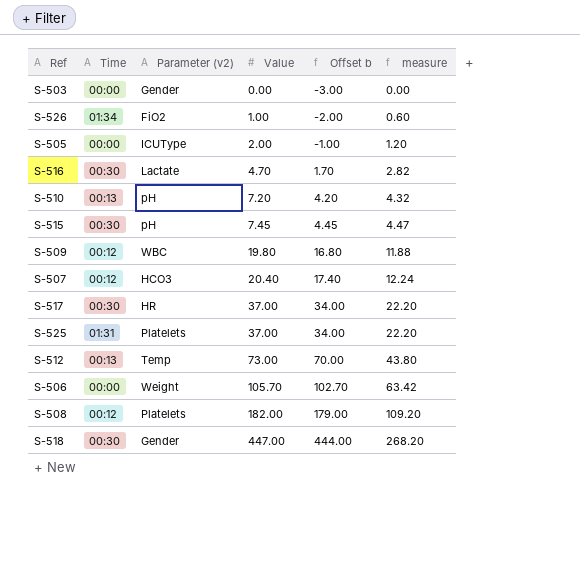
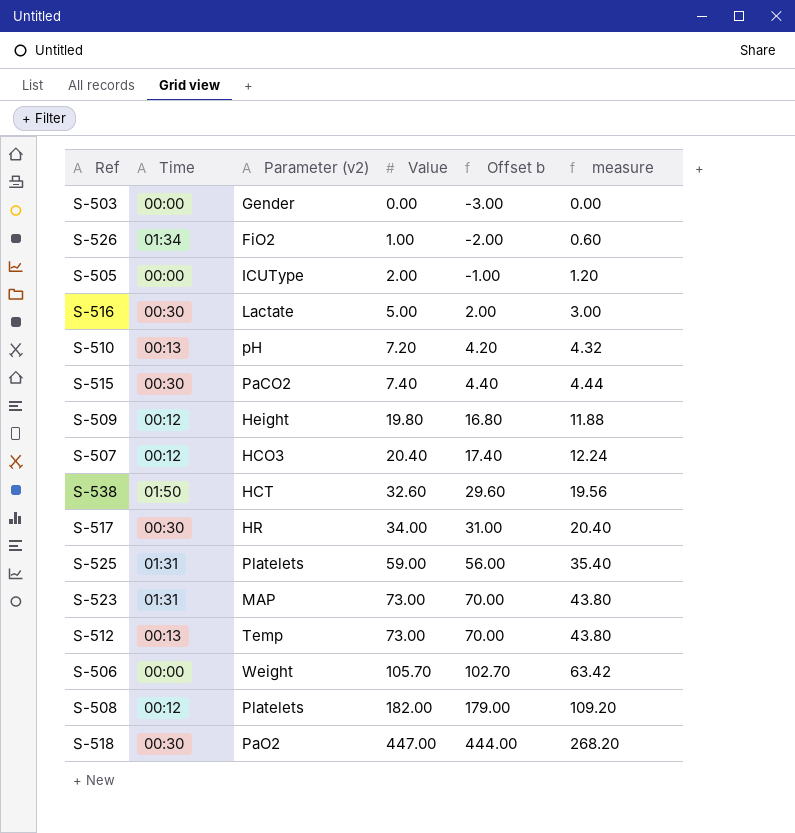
S-516 | Value: 4.70 -> 5.00
S-516 | Offset b: 1.70 -> 2.00
S-516 | measure: 2.82 -> 3.00
S-515 | Parameter (v2): pH -> PaCO2
S-515 | Value: 7.45 -> 7.40
S-515 | Offset b: 4.45 -> 4.40
S-515 | measure: 4.47 -> 4.44
S-509 | Parameter (v2): WBC -> Height
row S-538: none -> 01:50 | HCT | 32.60 | 29.60 | 19.56
S-517 | Value: 37.00 -> 34.00
S-517 | Offset b: 34.00 -> 31.00
S-517 | measure: 22.20 -> 20.40
S-525 | Value: 37.00 -> 59.00
S-525 | Offset b: 34.00 -> 56.00
S-525 | measure: 22.20 -> 35.40
row S-523: none -> 01:31 | MAP | 73.00 | 70.00 | 43.80
S-518 | Parameter (v2): Gender -> PaO2

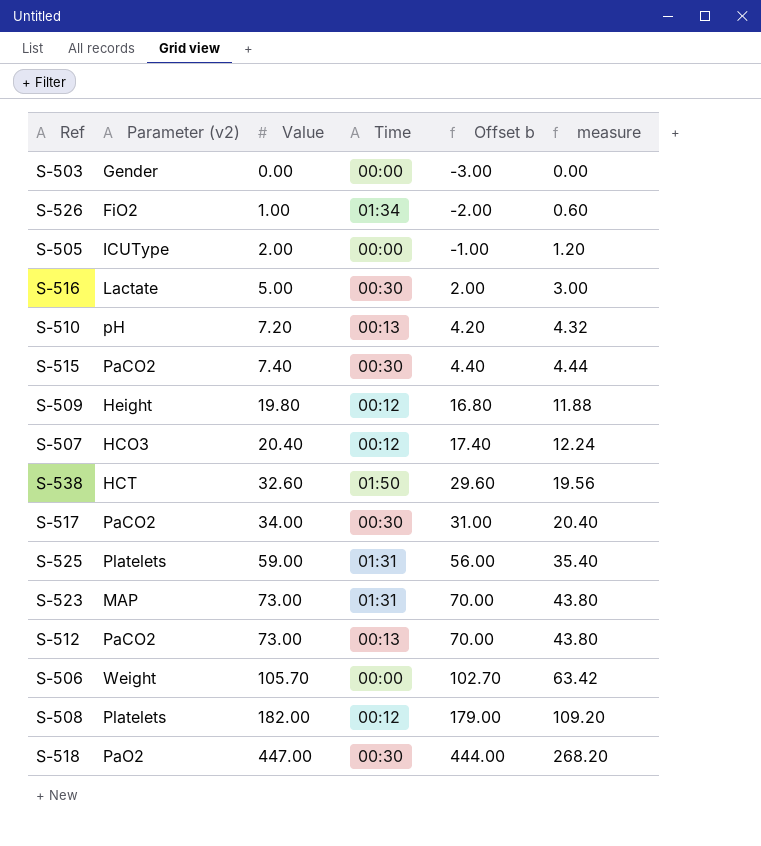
column Time | position: 2 -> 4
S-517 | Parameter (v2): HR -> PaCO2
S-512 | Parameter (v2): Temp -> PaCO2

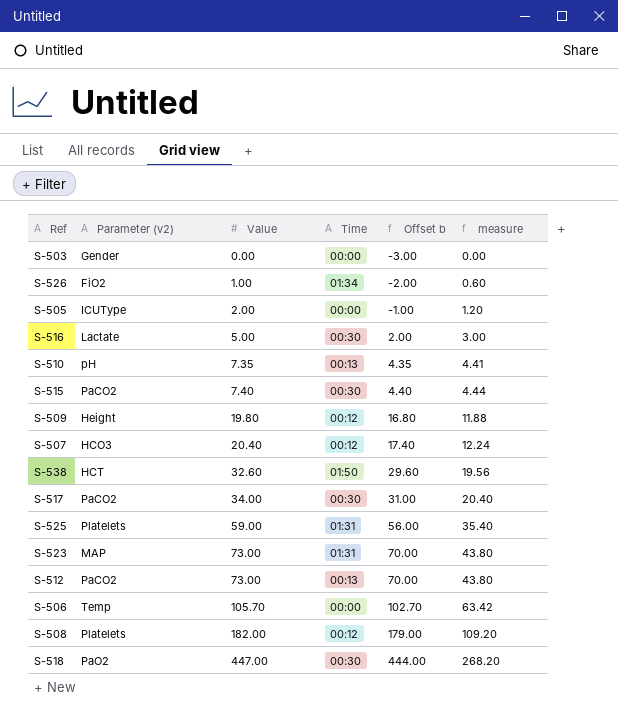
S-510 | Value: 7.20 -> 7.35
S-510 | Offset b: 4.20 -> 4.35
S-510 | measure: 4.32 -> 4.41
S-506 | Parameter (v2): Weight -> Temp

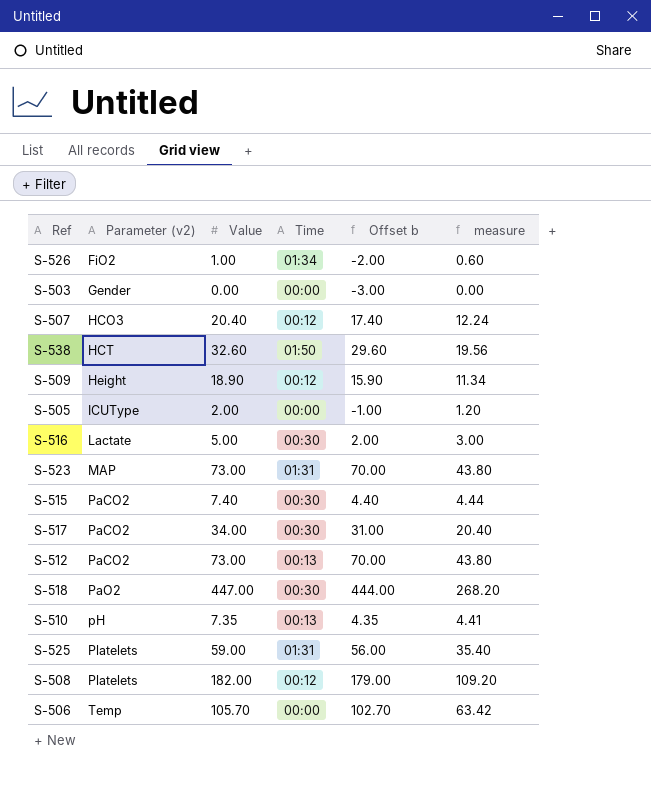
row order: Value ascending -> Parameter (v2) ascending
S-509 | Value: 19.80 -> 18.90
S-509 | Offset b: 16.80 -> 15.90
S-509 | measure: 11.88 -> 11.34

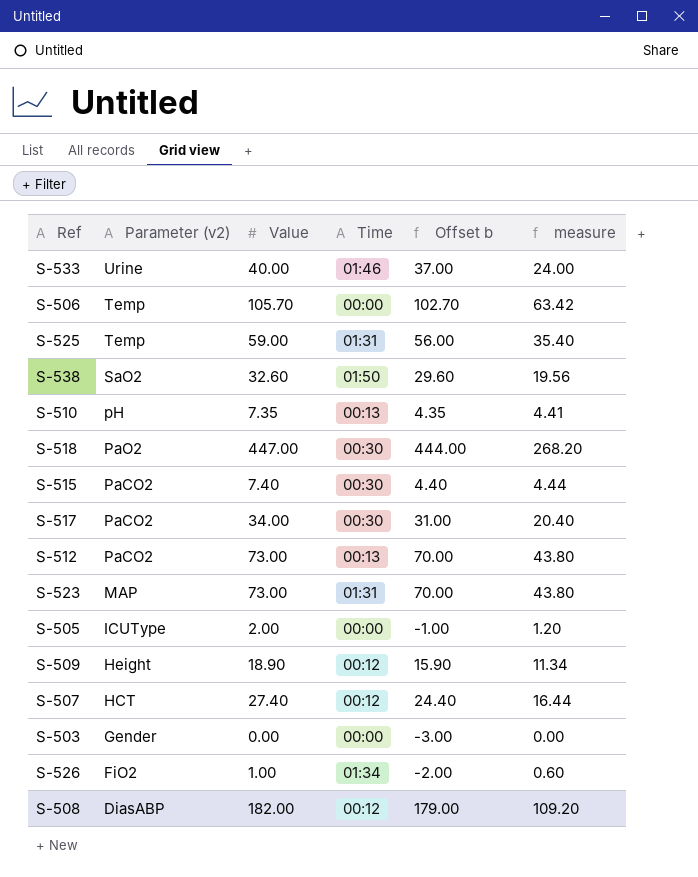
row order: Parameter (v2) ascending -> Parameter (v2) descending
row S-516: Lactate | 5.00 | 00:30 | 2.00 | 3.00 -> none
row S-533: none -> Urine | 40.00 | 01:46 | 37.00 | 24.00
S-525 | Parameter (v2): Platelets -> Temp
S-538 | Parameter (v2): HCT -> SaO2
S-507 | Parameter (v2): HCO3 -> HCT
S-507 | Value: 20.40 -> 27.40
S-507 | Offset b: 17.40 -> 24.40
S-507 | measure: 12.24 -> 16.44
S-508 | Parameter (v2): Platelets -> DiasABP

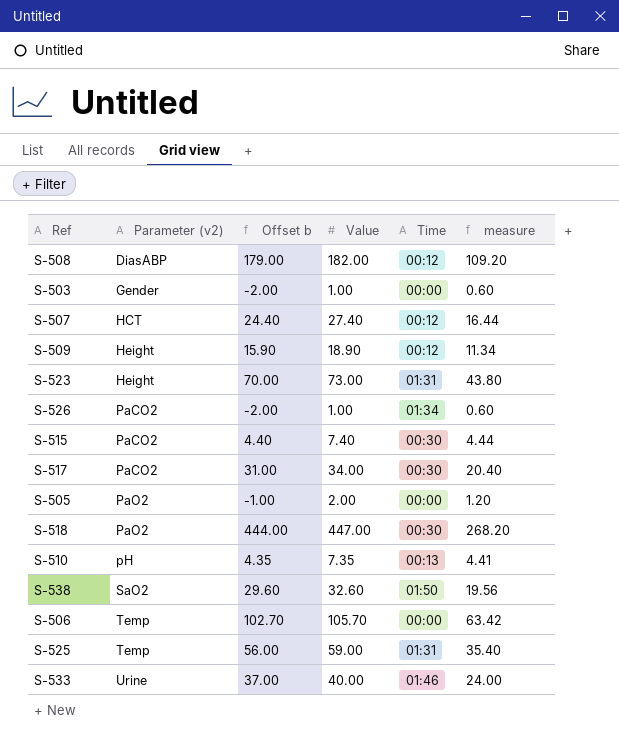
row order: Parameter (v2) descending -> Parameter (v2) ascending
column Offset b | position: 5 -> 3
row S-512: PaCO2 | 73.00 | 00:13 | 70.00 | 43.80 -> none
S-503 | Offset b: -3.00 -> -2.00
S-503 | Value: 0.00 -> 1.00
S-503 | measure: 0.00 -> 0.60
S-523 | Parameter (v2): MAP -> Height
S-526 | Parameter (v2): FiO2 -> PaCO2
S-505 | Parameter (v2): ICUType -> PaO2

